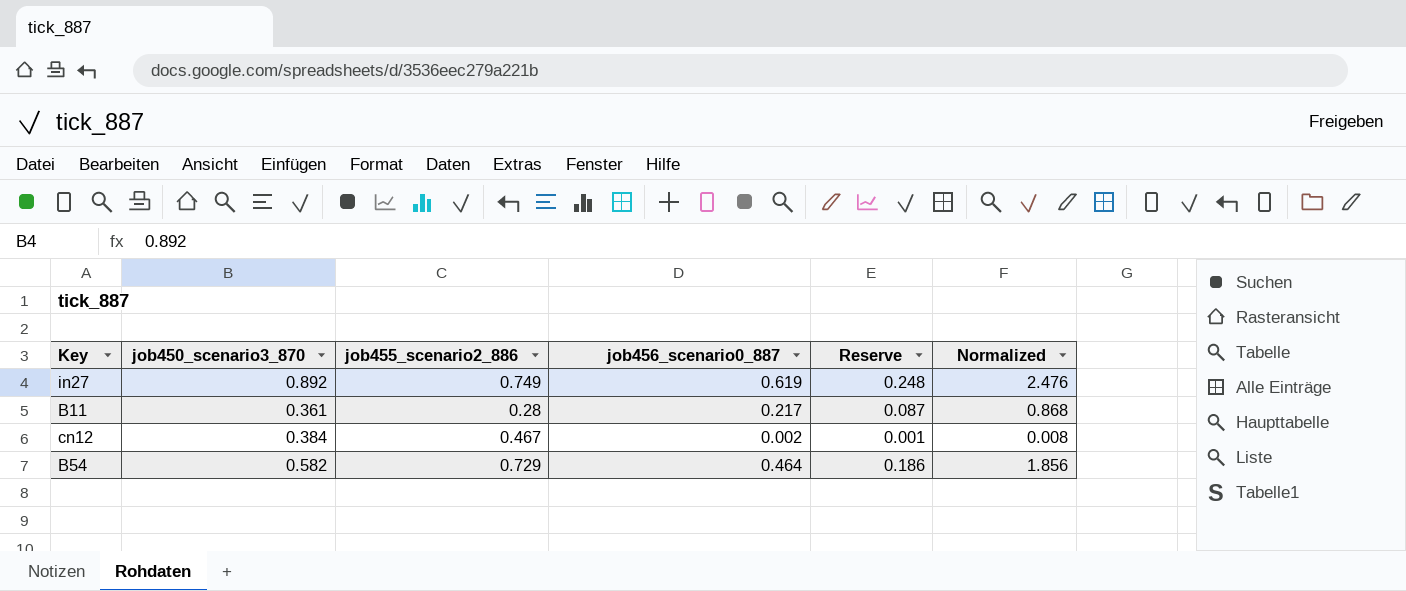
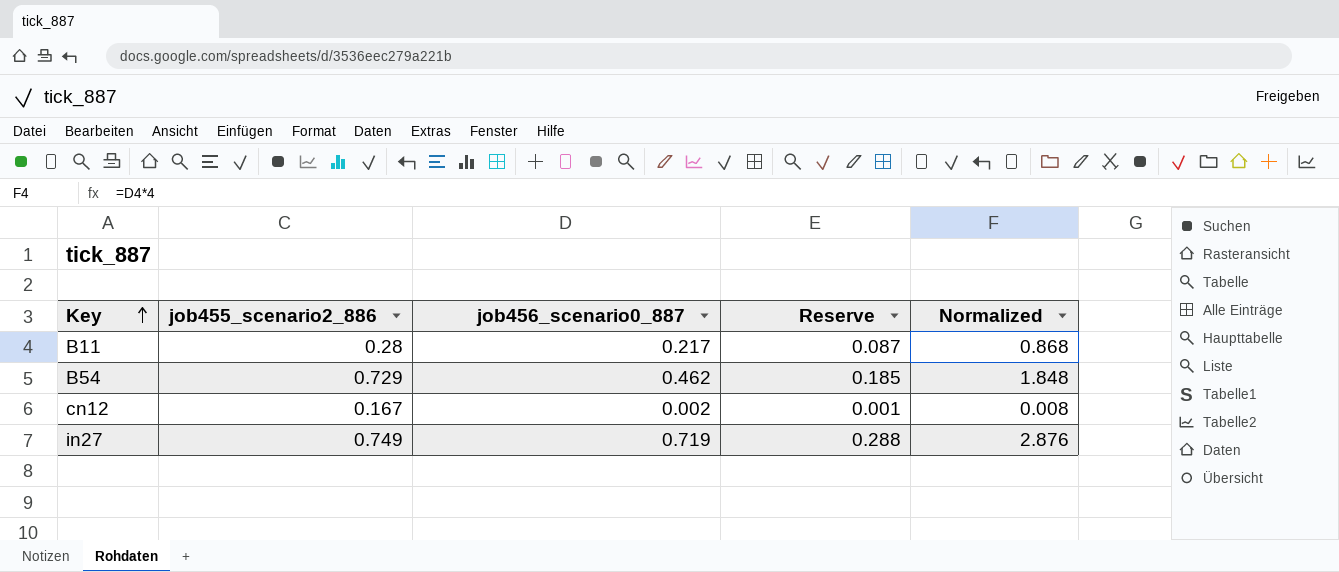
row order: none -> Key ascending
column job450_scenario3_870 | position: 2 -> none
B54 | job456_scenario0_887: 0.464 -> 0.462
B54 | Reserve: 0.186 -> 0.185
B54 | Normalized: 1.856 -> 1.848
cn12 | job455_scenario2_886: 0.467 -> 0.167
in27 | job456_scenario0_887: 0.619 -> 0.719
in27 | Reserve: 0.248 -> 0.288
in27 | Normalized: 2.476 -> 2.876

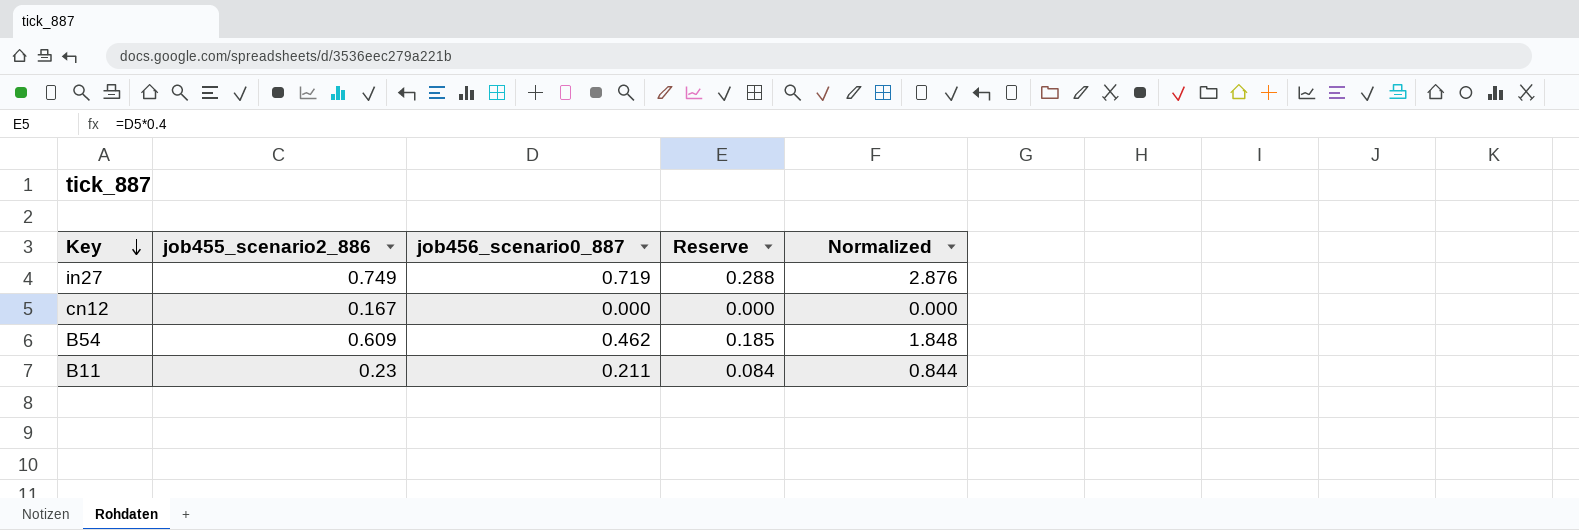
row order: Key ascending -> Key descending
cn12 | job456_scenario0_887: 0.002 -> 0.000
cn12 | Reserve: 0.001 -> 0.000
cn12 | Normalized: 0.008 -> 0.000
B54 | job455_scenario2_886: 0.729 -> 0.609
B11 | job455_scenario2_886: 0.28 -> 0.23
B11 | job456_scenario0_887: 0.217 -> 0.211
B11 | Reserve: 0.087 -> 0.084
B11 | Normalized: 0.868 -> 0.844

